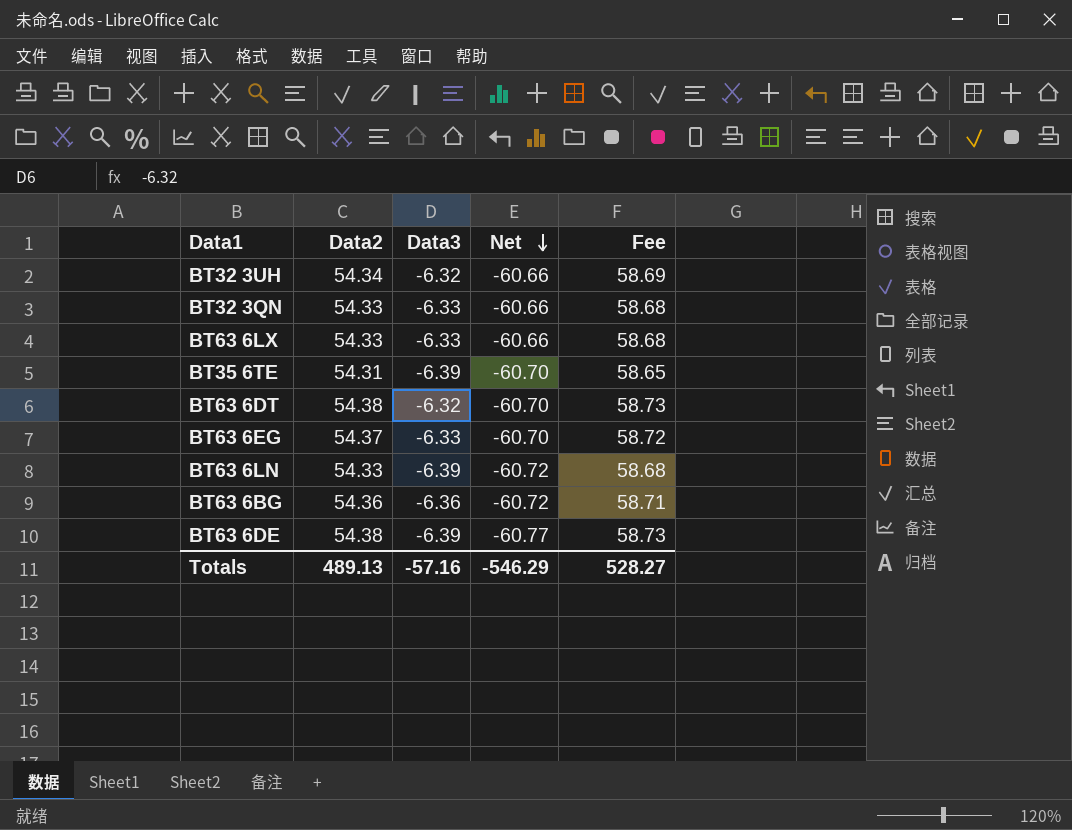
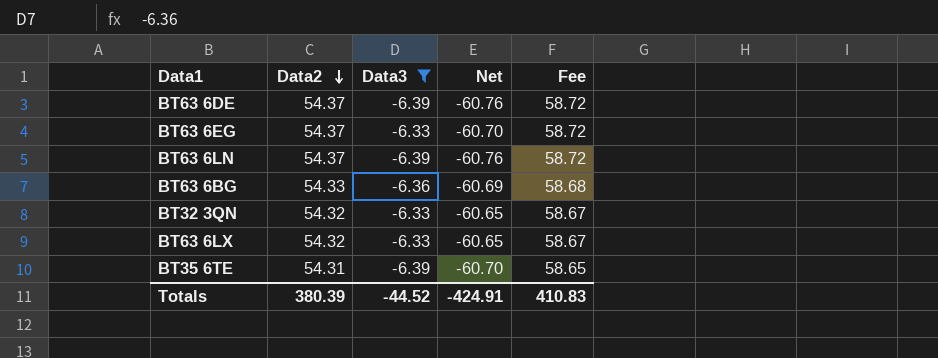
filter: none -> Data3 != -6.32
row order: Net descending -> Data2 descending
BT63 6DE | Data2: 54.38 -> 54.37
BT63 6DE | Net: -60.77 -> -60.76
BT63 6DE | Fee: 58.73 -> 58.72
BT63 6LN | Data2: 54.33 -> 54.37
BT63 6LN | Net: -60.72 -> -60.76
BT63 6LN | Fee: 58.68 -> 58.72
BT63 6BG | Data2: 54.36 -> 54.33
BT63 6BG | Net: -60.72 -> -60.69
BT63 6BG | Fee: 58.71 -> 58.68
BT32 3QN | Data2: 54.33 -> 54.32
BT32 3QN | Net: -60.66 -> -60.65
BT32 3QN | Fee: 58.68 -> 58.67
BT63 6LX | Data2: 54.33 -> 54.32
BT63 6LX | Net: -60.66 -> -60.65
BT63 6LX | Fee: 58.68 -> 58.67
Totals | Data2: 489.13 -> 380.39
Totals | Data3: -57.16 -> -44.52
Totals | Net: -546.29 -> -424.91
Totals | Fee: 528.27 -> 410.83

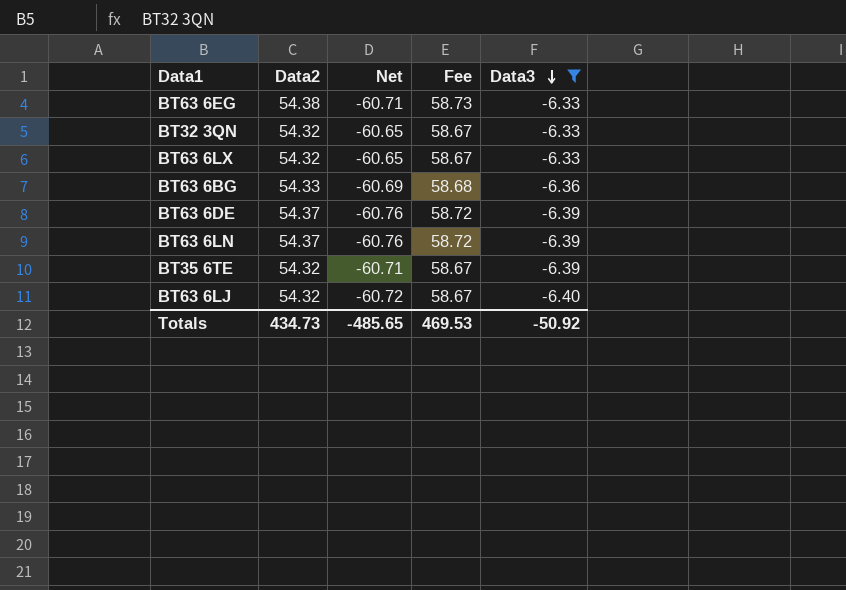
row order: Data2 descending -> Data3 descending
column Data3 | position: 3 -> 5
BT63 6EG | Data2: 54.37 -> 54.38
BT63 6EG | Net: -60.70 -> -60.71
BT63 6EG | Fee: 58.72 -> 58.73
BT35 6TE | Data2: 54.31 -> 54.32
BT35 6TE | Net: -60.70 -> -60.71
BT35 6TE | Fee: 58.65 -> 58.67
row BT63 6LJ: none -> 54.32 | -60.72 | 58.67 | -6.40
Totals | Data2: 380.39 -> 434.73
Totals | Net: -424.91 -> -485.65
Totals | Fee: 410.83 -> 469.53
Totals | Data3: -44.52 -> -50.92

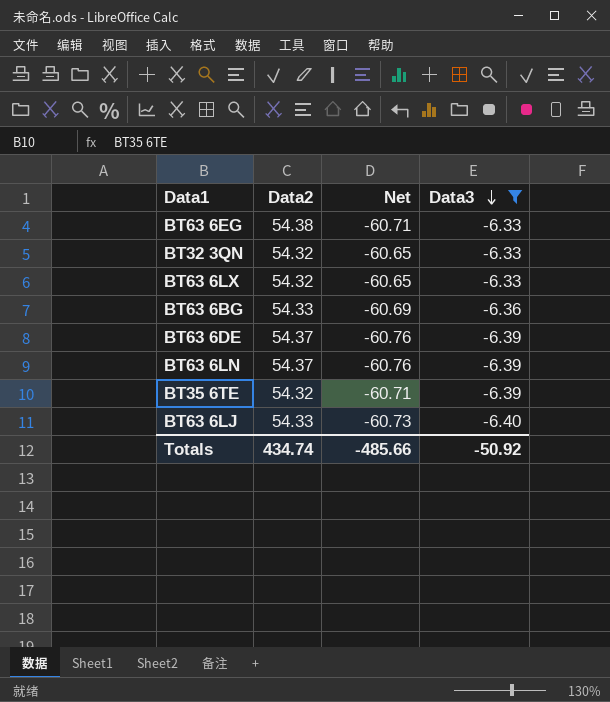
column Fee | formula: [Data2] * 1.08 -> none
BT63 6LJ | Data2: 54.32 -> 54.33
BT63 6LJ | Net: -60.72 -> -60.73
Totals | Data2: 434.73 -> 434.74
Totals | Net: -485.65 -> -485.66

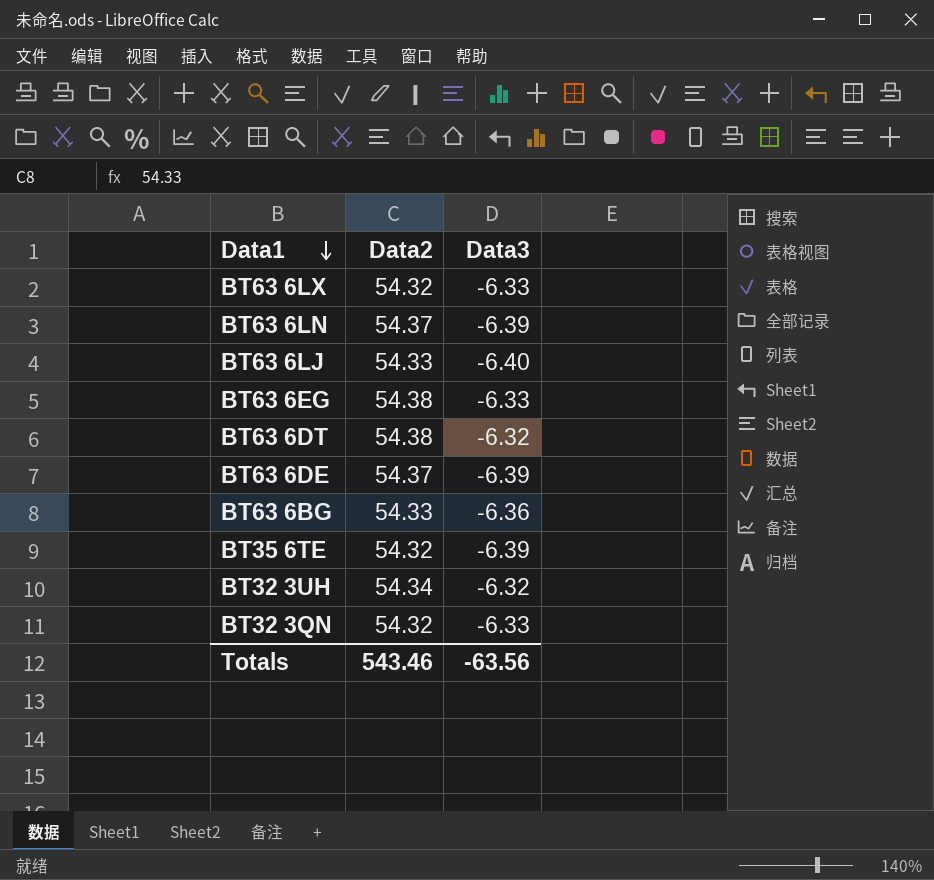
filter: Data3 != -6.32 -> none
row order: Data3 descending -> Data1 descending
column Net | formula: [Data3] - [Data2] -> none
Totals | Data2: 434.74 -> 543.46
Totals | Data3: -50.92 -> -63.56

